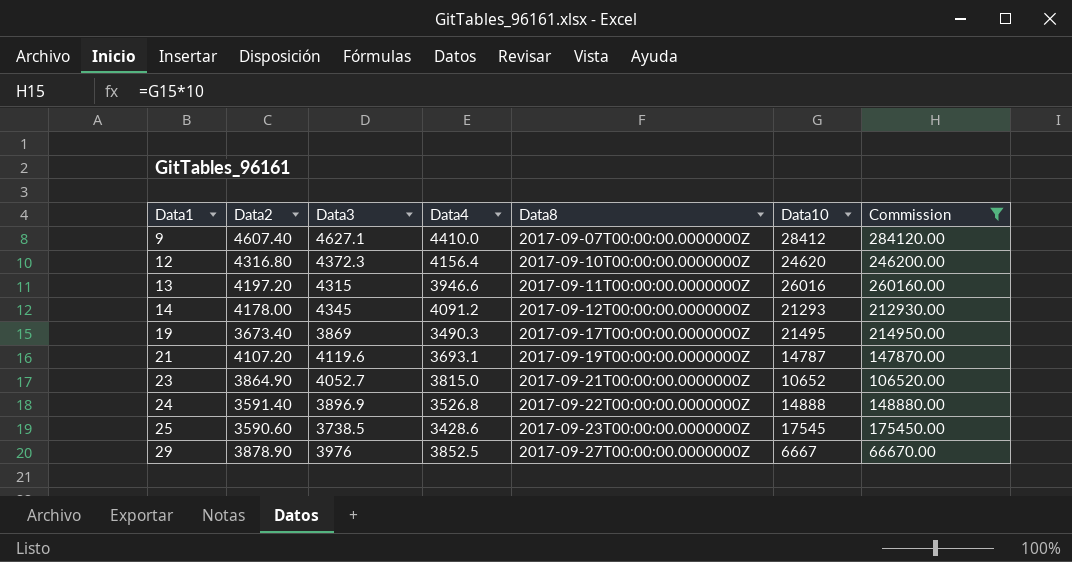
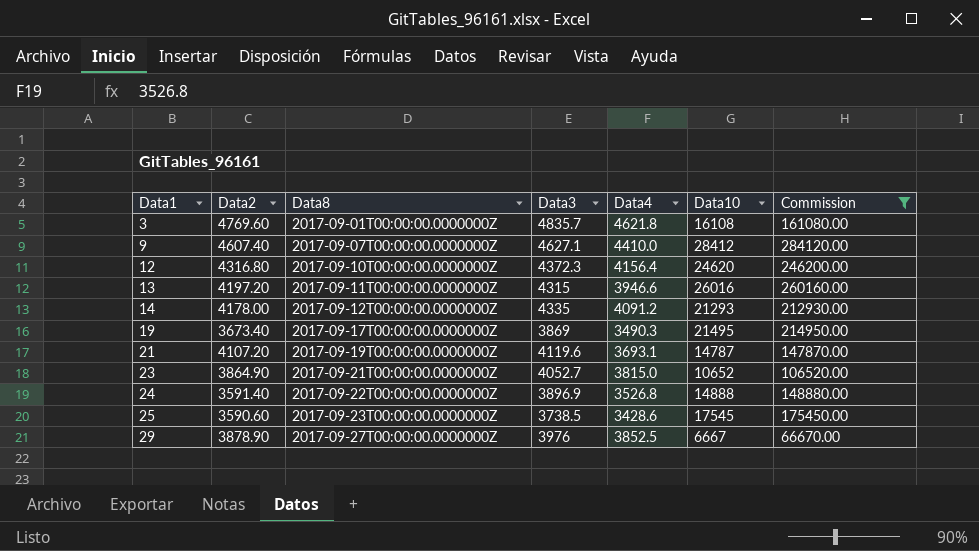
column Data8 | position: 5 -> 3
row 3: none -> 4769.60 | 2017-09-01T00:00:00.0000000Z | 4835.7 | 4621.8 | 16108 | 161080.00
14 | Data3: 4345 -> 4335

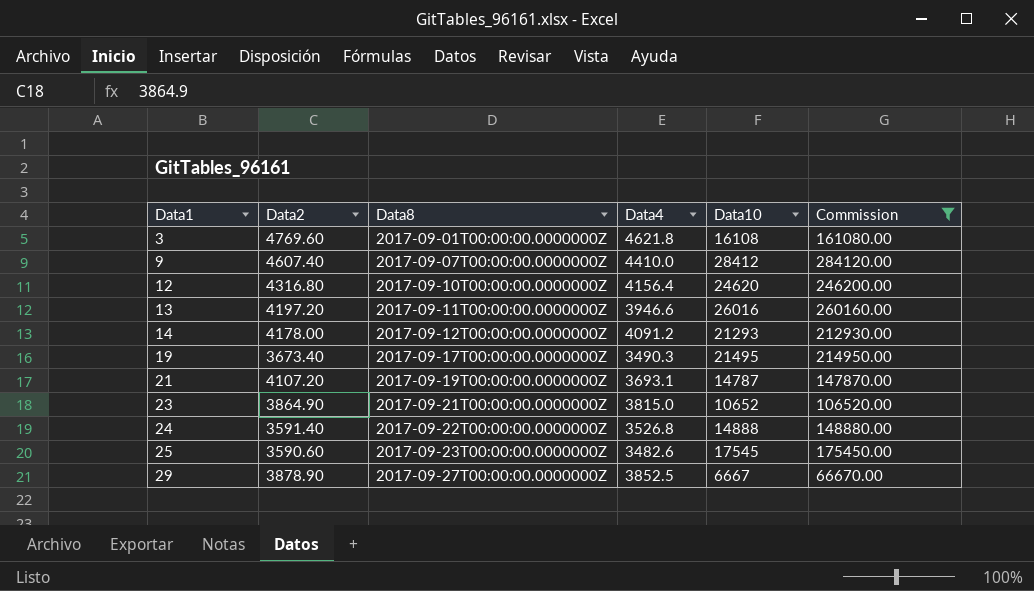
column Data3 | position: 4 -> none
25 | Data4: 3428.6 -> 3482.6

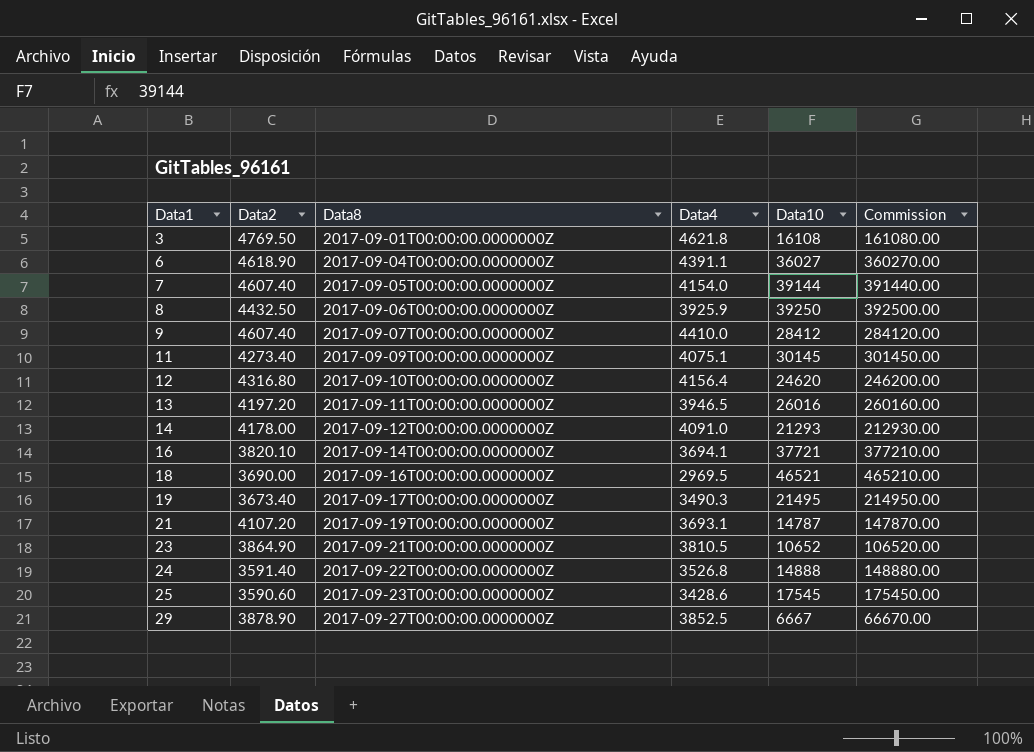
filter: Commission <= 284120.00 -> none
3 | Data2: 4769.60 -> 4769.50
13 | Data4: 3946.6 -> 3946.5
14 | Data4: 4091.2 -> 4091.0
23 | Data4: 3815.0 -> 3810.5
25 | Data4: 3482.6 -> 3428.6

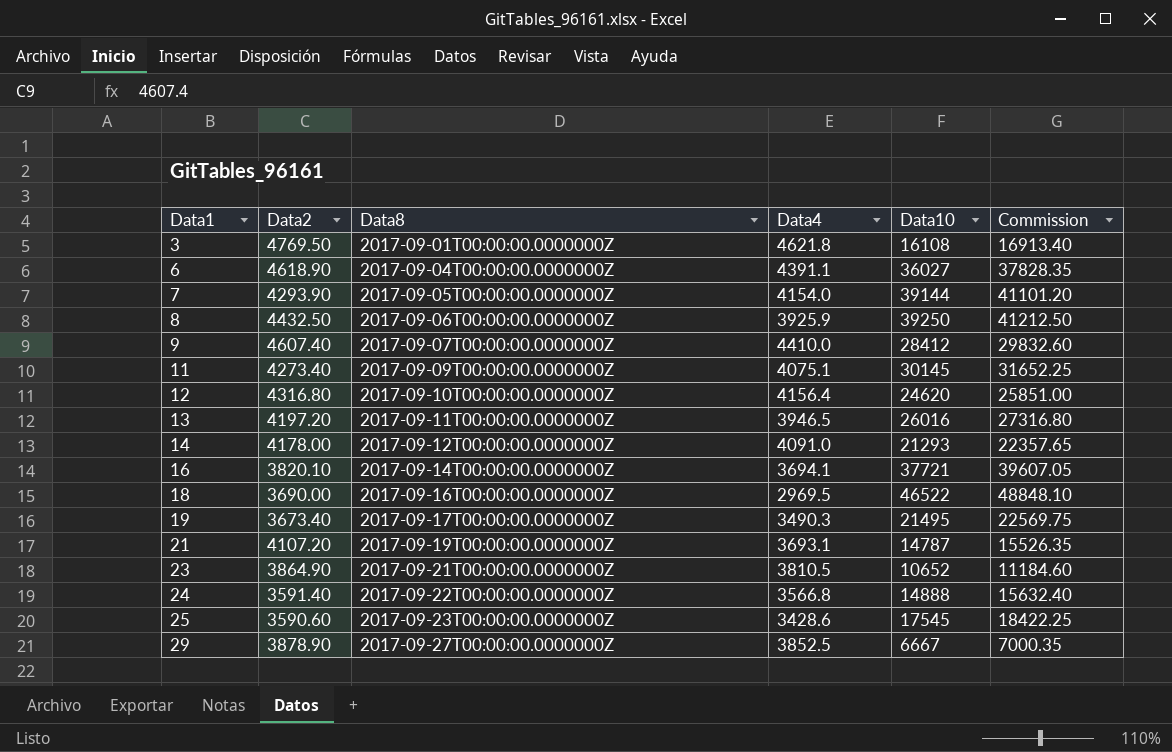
column Commission | formula: [Data10] * 10 -> [Data10] * 1.05
7 | Data2: 4607.40 -> 4293.90
18 | Data10: 46521 -> 46522
24 | Data4: 3526.8 -> 3566.8

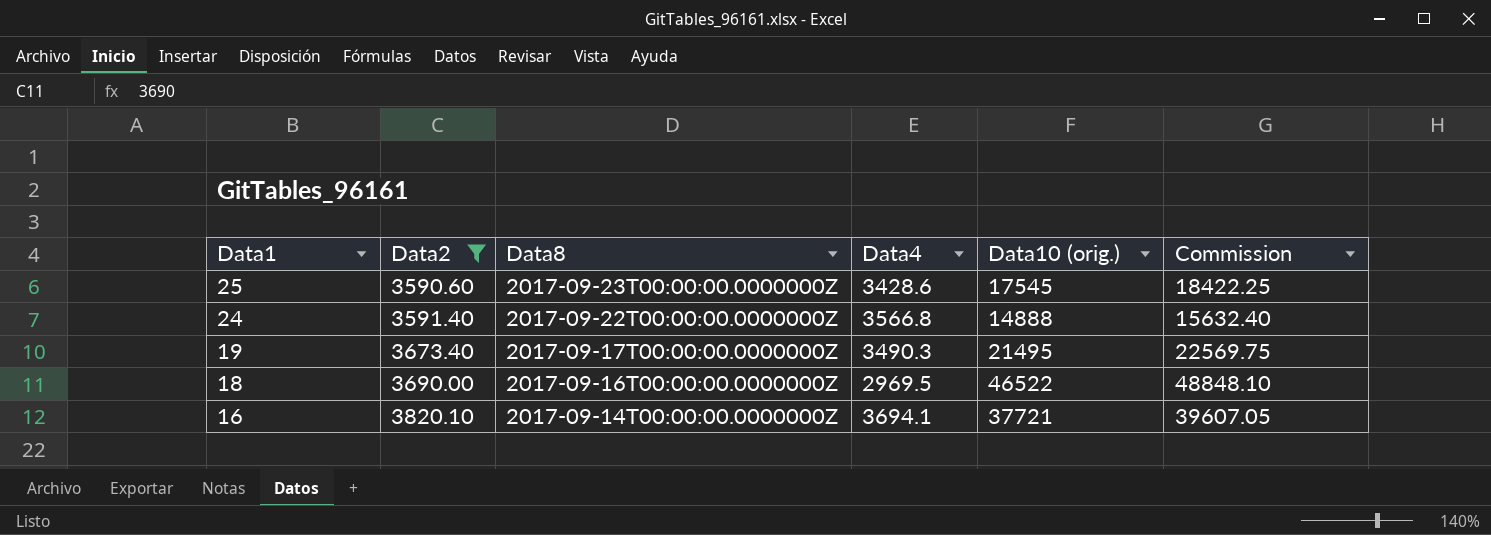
filter: none -> Data2 <= 3820.10
row order: Data1 ascending -> Data1 descending
column name: Data10 -> Data10 (orig.)

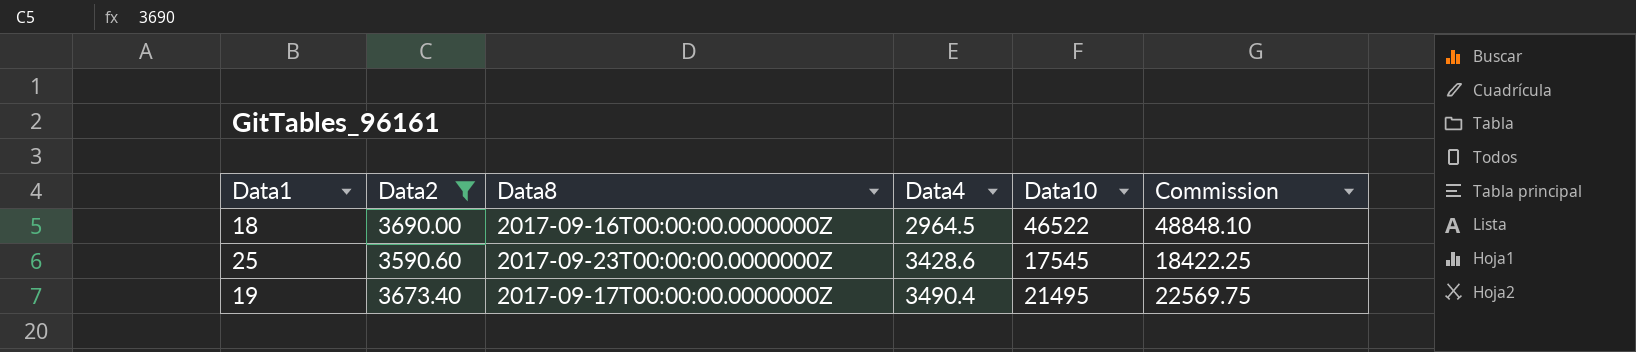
row order: Data1 descending -> Data4 ascending
column name: Data10 (orig.) -> Data10
row 24: 3591.40 | 2017-09-22T00:00:00.0000000Z | 3566.8 | 14888 | 15632.40 -> none
row 16: 3820.10 | 2017-09-14T00:00:00.0000000Z | 3694.1 | 37721 | 39607.05 -> none
18 | Data4: 2969.5 -> 2964.5
19 | Data4: 3490.3 -> 3490.4

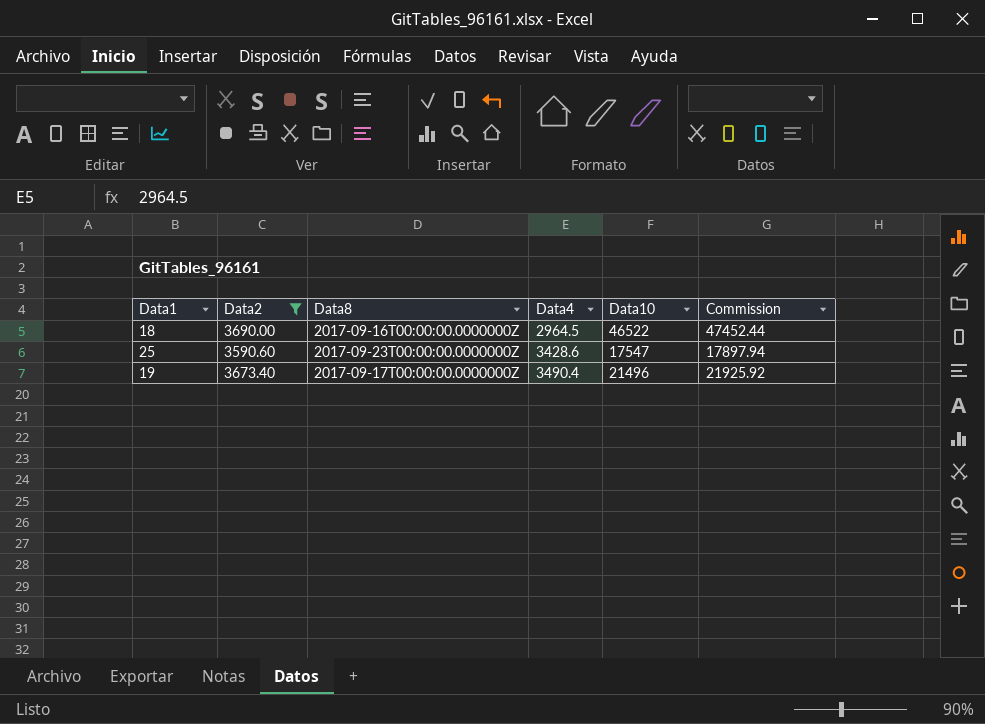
column Commission | formula: [Data10] * 1.05 -> [Data10] * 1.02
25 | Data10: 17545 -> 17547
19 | Data10: 21495 -> 21496

